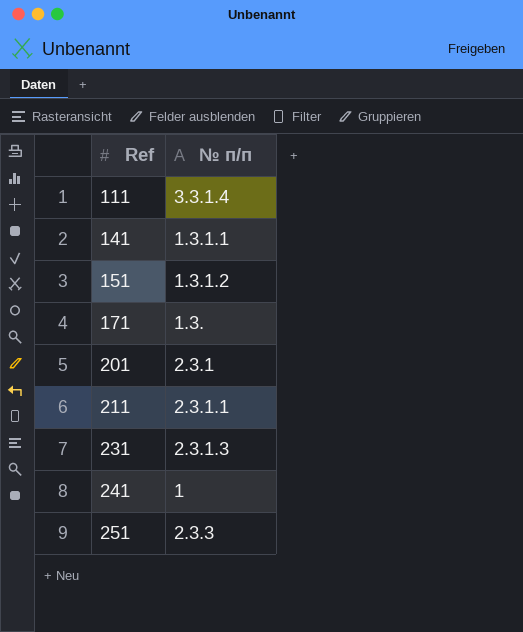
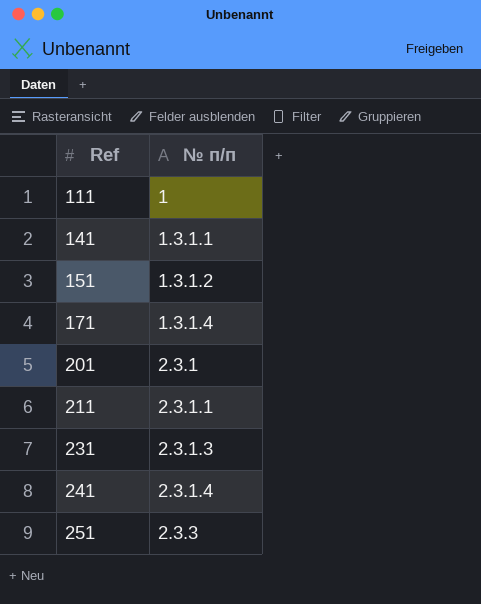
111 | № п/п: 3.3.1.4 -> 1
171 | № п/п: 1.3. -> 1.3.1.4
241 | № п/п: 1 -> 2.3.1.4

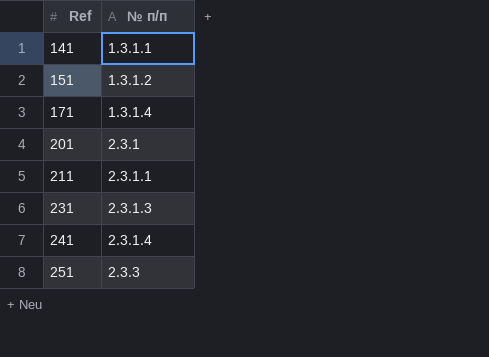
row 111: 1 -> none

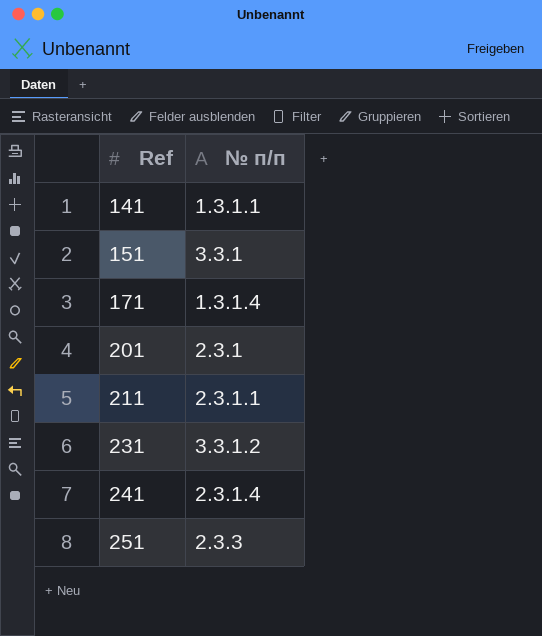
151 | № п/п: 1.3.1.2 -> 3.3.1
231 | № п/п: 2.3.1.3 -> 3.3.1.2

